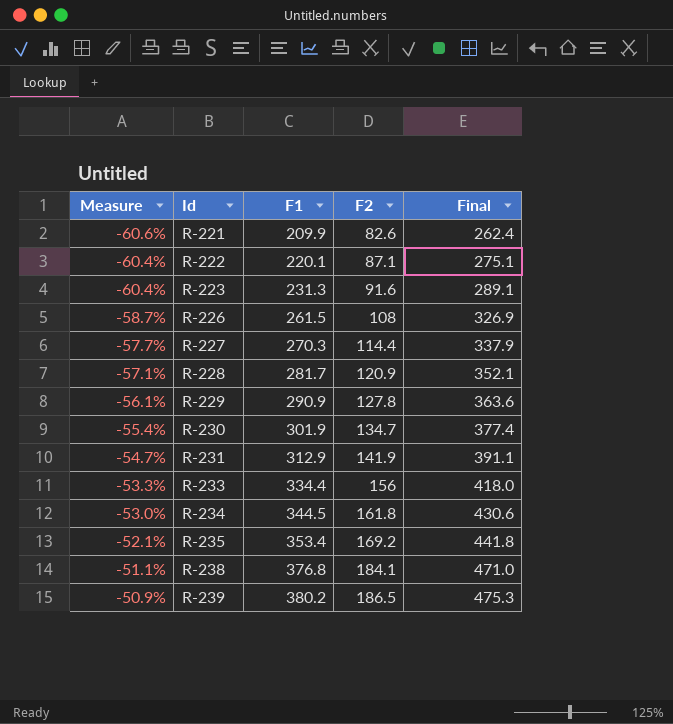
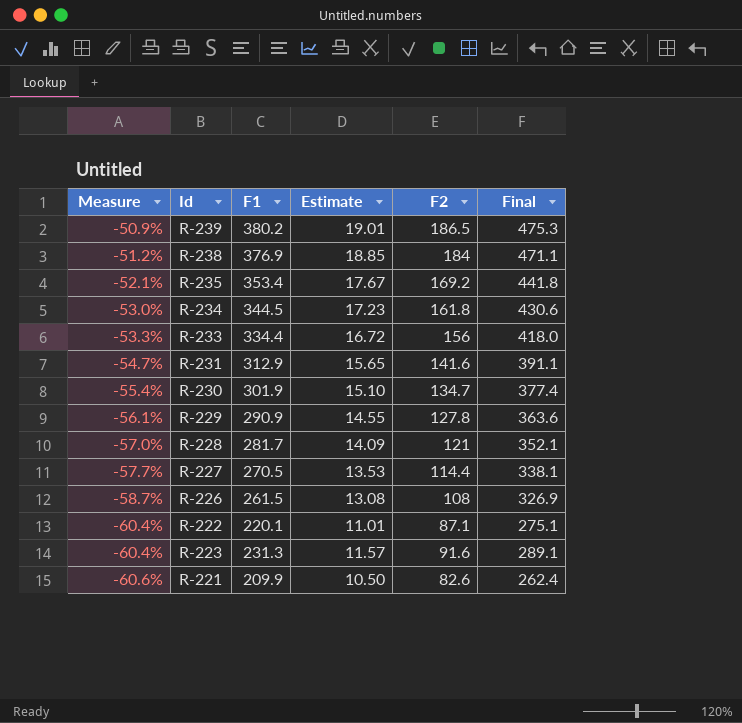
row order: Measure ascending -> Measure descending
column Estimate | formula: none -> [F1] * 0.05
R-238 | Measure: -51.1% -> -51.2%
R-238 | F1: 376.8 -> 376.9
R-238 | F2: 184.1 -> 184
R-238 | Final: 471.0 -> 471.1
R-231 | F2: 141.9 -> 141.6
R-228 | Measure: -57.1% -> -57.0%
R-228 | F2: 120.9 -> 121
R-227 | F1: 270.3 -> 270.5
R-227 | Final: 337.9 -> 338.1

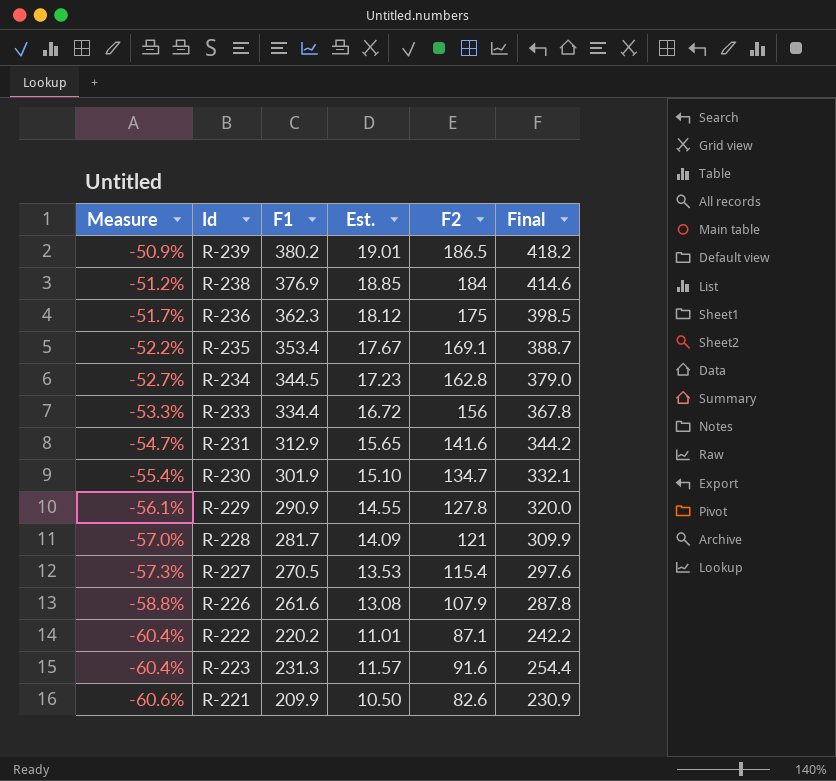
column name: Estimate -> Est.
column Final | formula: [F1] * 1.25 -> [F1] * 1.1
row R-236: none -> -51.7% | 362.3 | 18.12 | 175 | 398.5
R-235 | Measure: -52.1% -> -52.2%
R-235 | F2: 169.2 -> 169.1
R-234 | Measure: -53.0% -> -52.7%
R-234 | F2: 161.8 -> 162.8
R-227 | Measure: -57.7% -> -57.3%
R-227 | F2: 114.4 -> 115.4
R-226 | Measure: -58.7% -> -58.8%
R-226 | F1: 261.5 -> 261.6
R-226 | F2: 108 -> 107.9
R-222 | F1: 220.1 -> 220.2

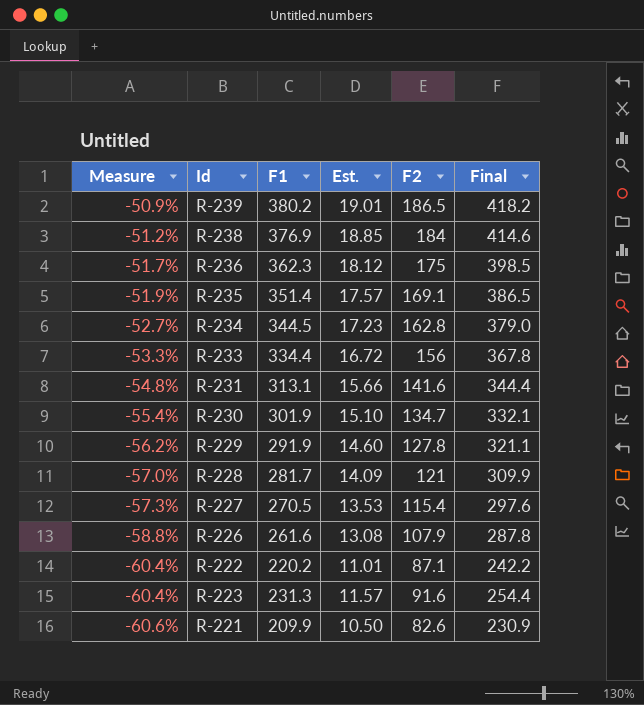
R-235 | Measure: -52.2% -> -51.9%
R-235 | F1: 353.4 -> 351.4
R-235 | Est.: 17.67 -> 17.57
R-235 | Final: 388.7 -> 386.5
R-231 | Measure: -54.7% -> -54.8%
R-231 | F1: 312.9 -> 313.1
R-231 | Est.: 15.65 -> 15.66
R-231 | Final: 344.2 -> 344.4
R-229 | Measure: -56.1% -> -56.2%
R-229 | F1: 290.9 -> 291.9
R-229 | Est.: 14.55 -> 14.60
R-229 | Final: 320.0 -> 321.1

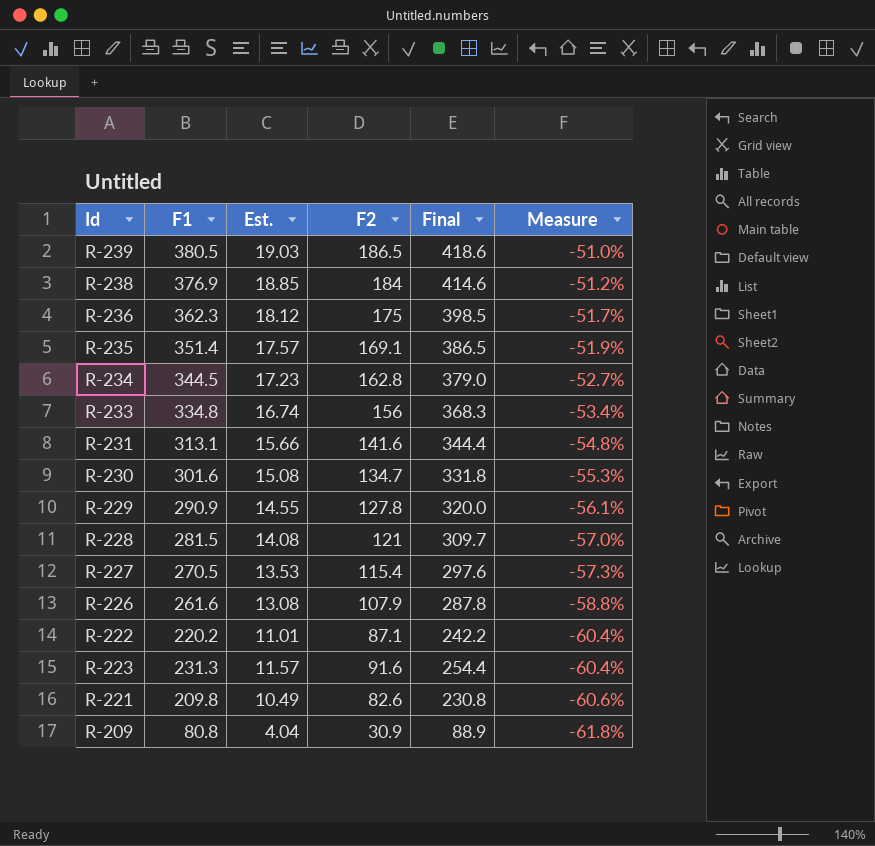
column Measure | position: 1 -> 6
R-239 | F1: 380.2 -> 380.5
R-239 | Est.: 19.01 -> 19.03
R-239 | Final: 418.2 -> 418.6
R-239 | Measure: -50.9% -> -51.0%
R-233 | F1: 334.4 -> 334.8
R-233 | Est.: 16.72 -> 16.74
R-233 | Final: 367.8 -> 368.3
R-233 | Measure: -53.3% -> -53.4%
R-230 | F1: 301.9 -> 301.6
R-230 | Est.: 15.10 -> 15.08
R-230 | Final: 332.1 -> 331.8
R-230 | Measure: -55.4% -> -55.3%
R-229 | F1: 291.9 -> 290.9
R-229 | Est.: 14.60 -> 14.55
R-229 | Final: 321.1 -> 320.0
R-229 | Measure: -56.2% -> -56.1%
R-228 | F1: 281.7 -> 281.5
R-228 | Est.: 14.09 -> 14.08
R-228 | Final: 309.9 -> 309.7
R-221 | F1: 209.9 -> 209.8
R-221 | Est.: 10.50 -> 10.49
R-221 | Final: 230.9 -> 230.8
row R-209: none -> 80.8 | 4.04 | 30.9 | 88.9 | -61.8%

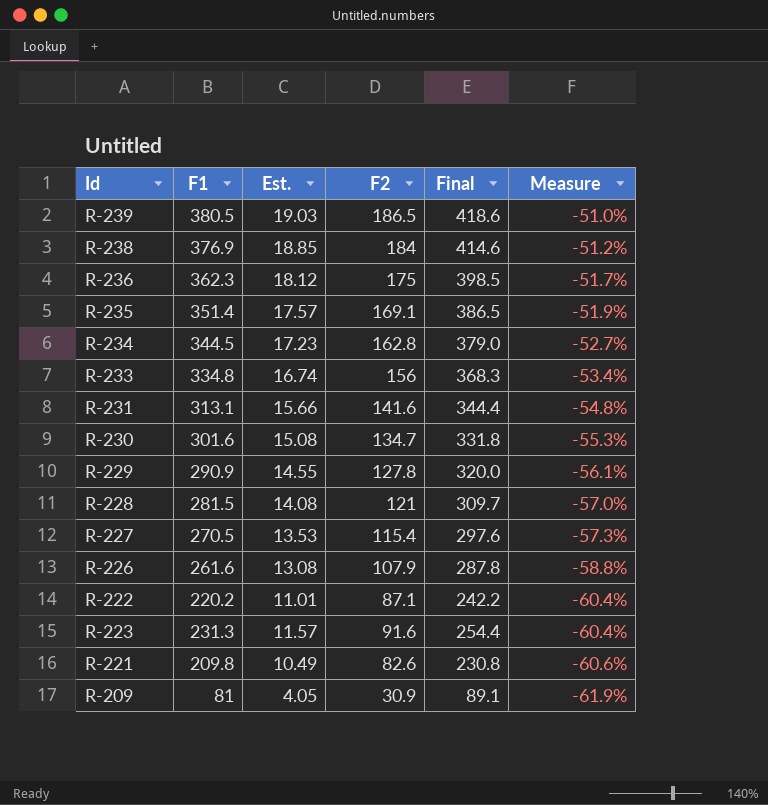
R-209 | F1: 80.8 -> 81
R-209 | Est.: 4.04 -> 4.05
R-209 | Final: 88.9 -> 89.1
R-209 | Measure: -61.8% -> -61.9%

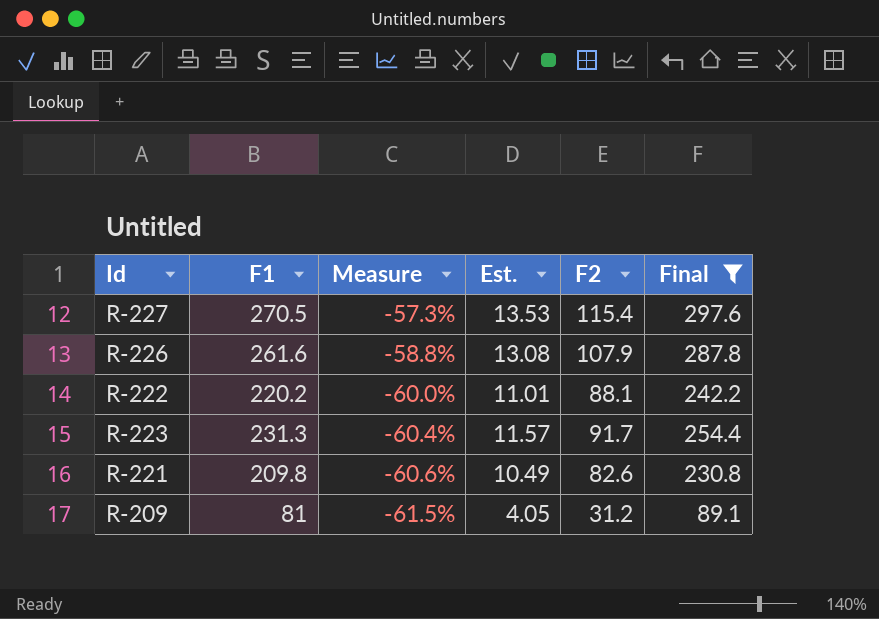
filter: none -> Final <= 297.6
column Measure | position: 6 -> 3
R-222 | Measure: -60.4% -> -60.0%
R-222 | F2: 87.1 -> 88.1
R-223 | F2: 91.6 -> 91.7
R-209 | Measure: -61.9% -> -61.5%
R-209 | F2: 30.9 -> 31.2

